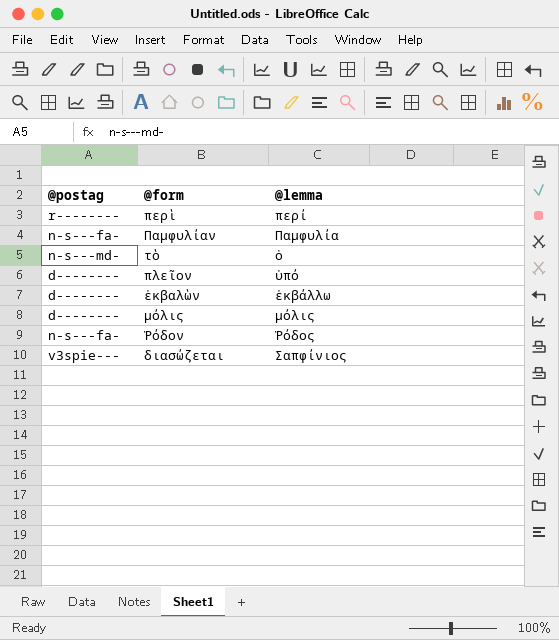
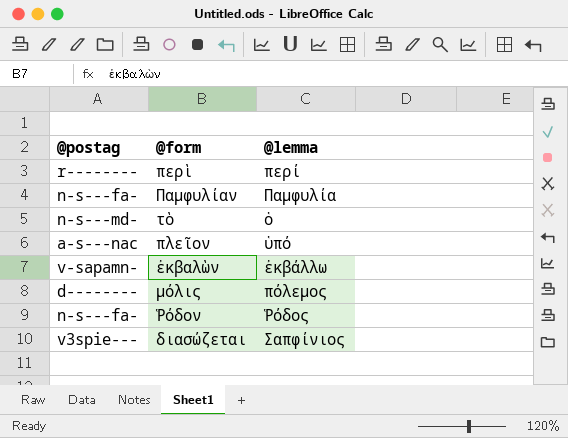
πλεῖον | @postag: d-------- -> a-s---nac
ἐκβαλὼν | @postag: d-------- -> v-sapamn-
μόλις | @lemma: μόλις -> πόλεμος

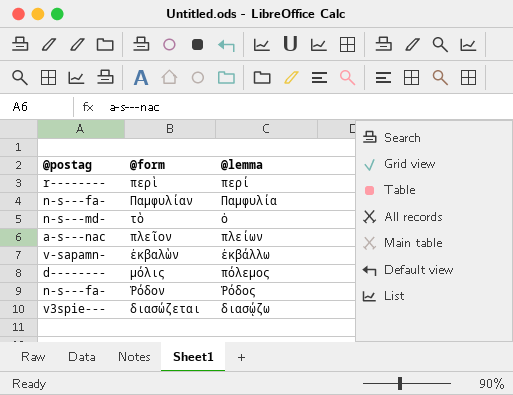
πλεῖον | @lemma: ὑπό -> πλείων
διασώζεται | @lemma: Σαπφίνιος -> διασῴζω

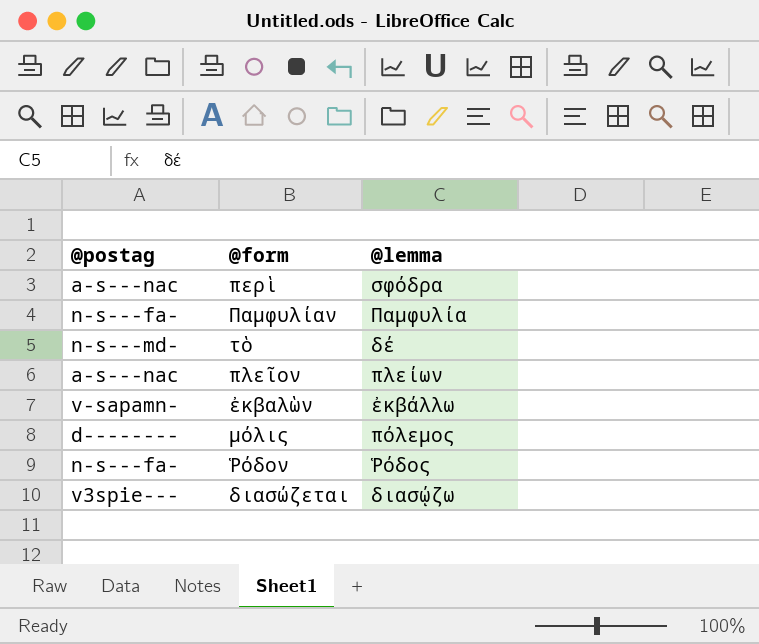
περὶ | @postag: r-------- -> a-s---nac
περὶ | @lemma: περί -> σφόδρα
τὸ | @lemma: ὁ -> δέ

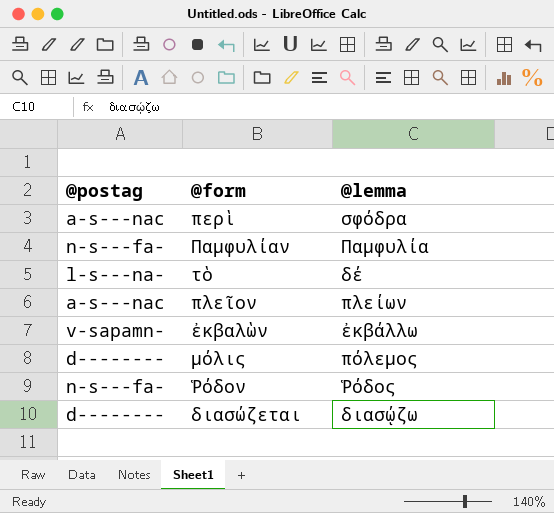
τὸ | @postag: n-s---md- -> l-s---na-
διασώζεται | @postag: v3spie--- -> d--------

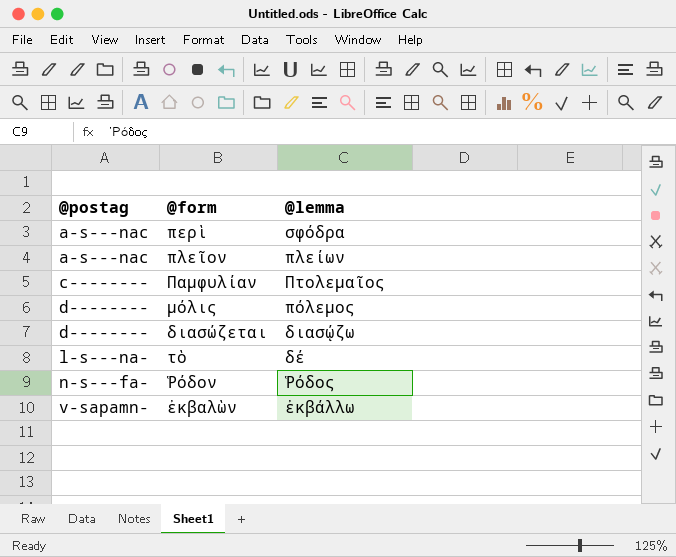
row order: none -> @postag ascending
Παμφυλίαν | @postag: n-s---fa- -> c--------
Παμφυλίαν | @lemma: Παμφυλία -> Πτολεμαῖος

